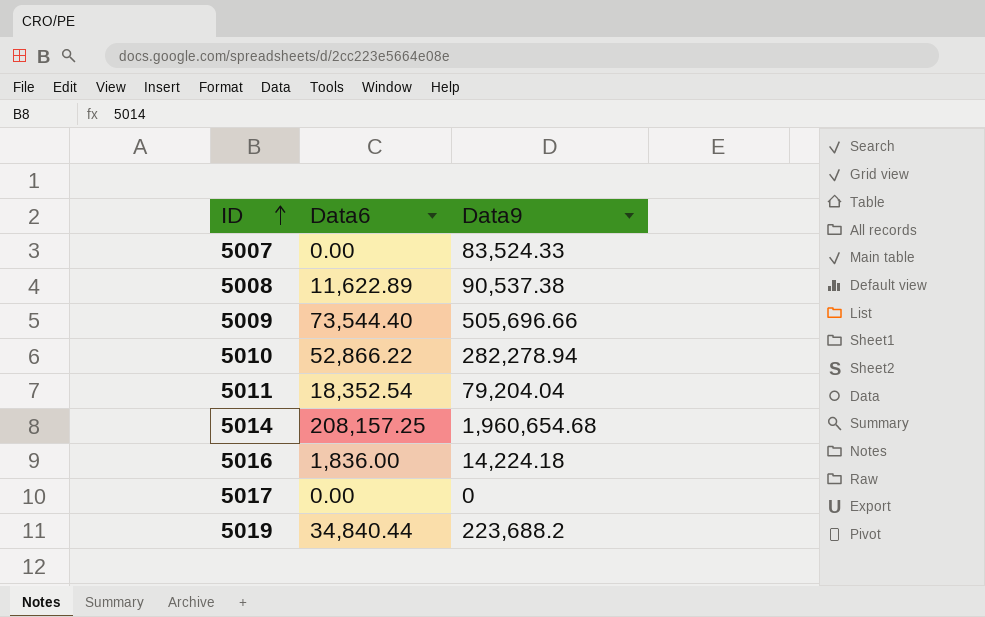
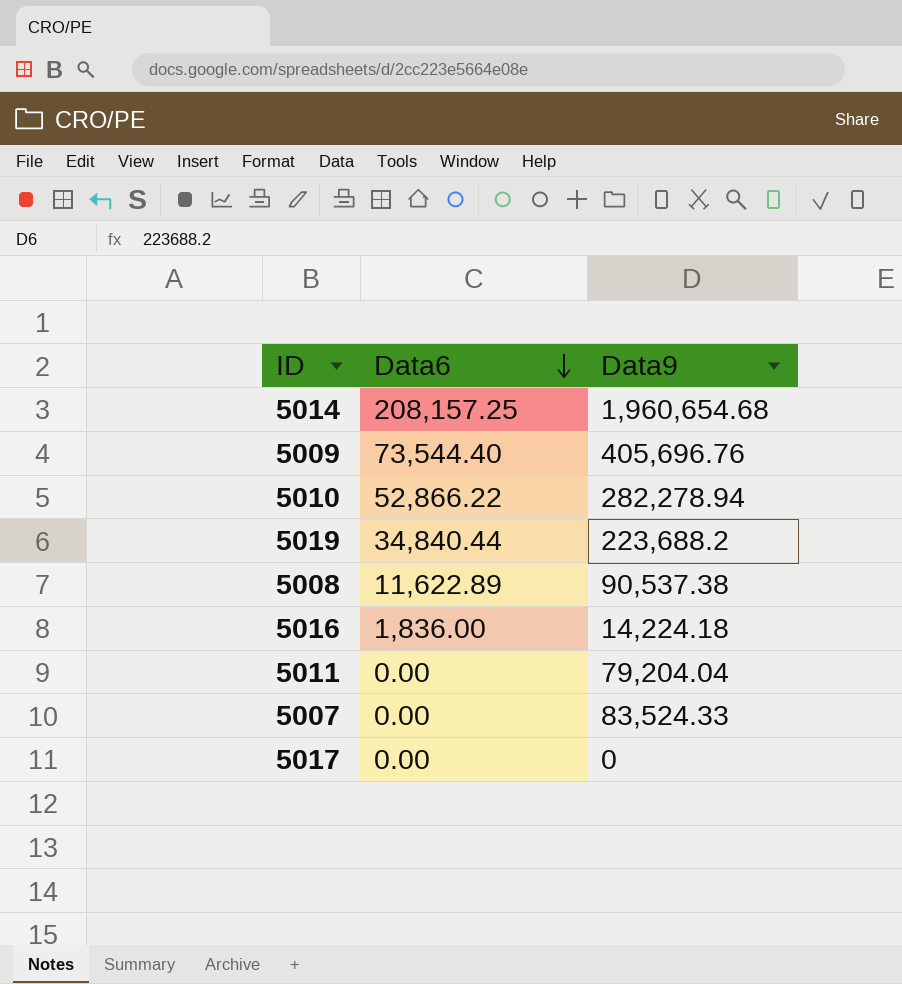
row order: ID ascending -> Data6 descending
5009 | Data9: 505,696.66 -> 405,696.76
5011 | Data6: 18,352.54 -> 0.00

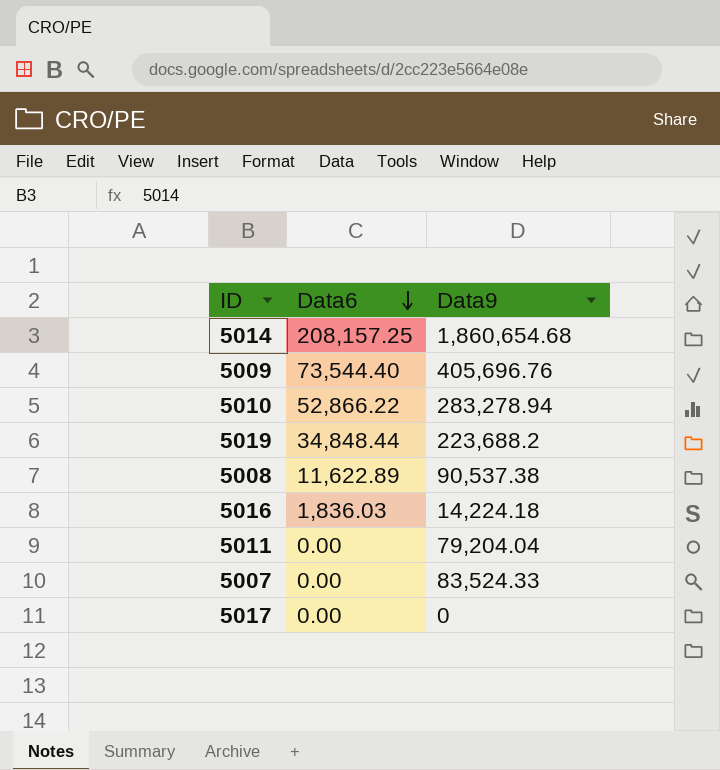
5014 | Data9: 1,960,654.68 -> 1,860,654.68
5010 | Data9: 282,278.94 -> 283,278.94
5019 | Data6: 34,840.44 -> 34,848.44
5016 | Data6: 1,836.00 -> 1,836.03

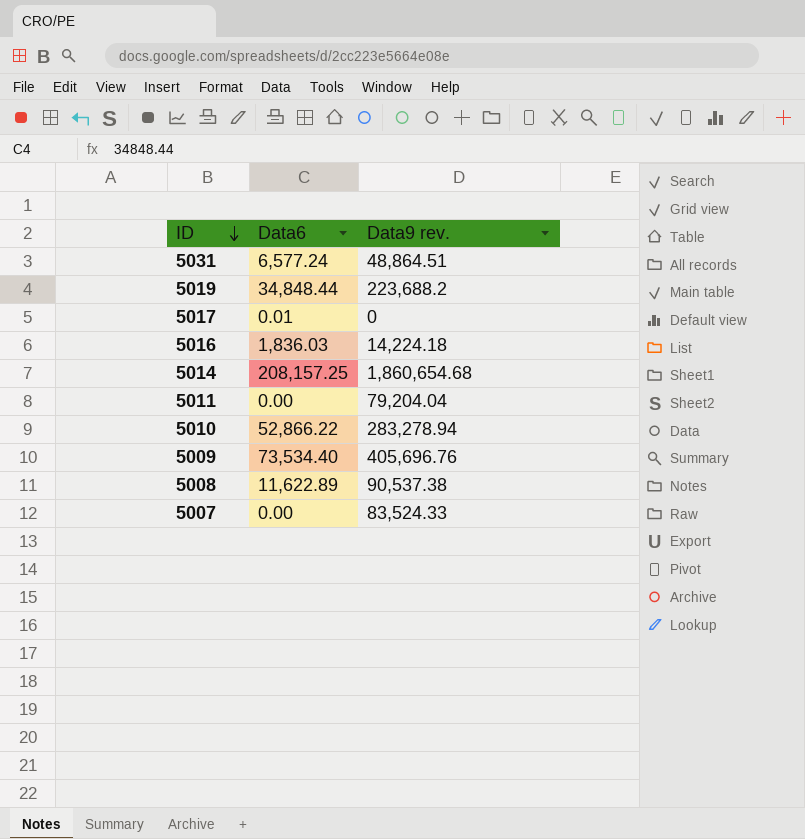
row order: Data6 descending -> ID descending
column name: Data9 -> Data9 rev.
row 5031: none -> 6,577.24 | 48,864.51
5017 | Data6: 0.00 -> 0.01
5009 | Data6: 73,544.40 -> 73,534.40

